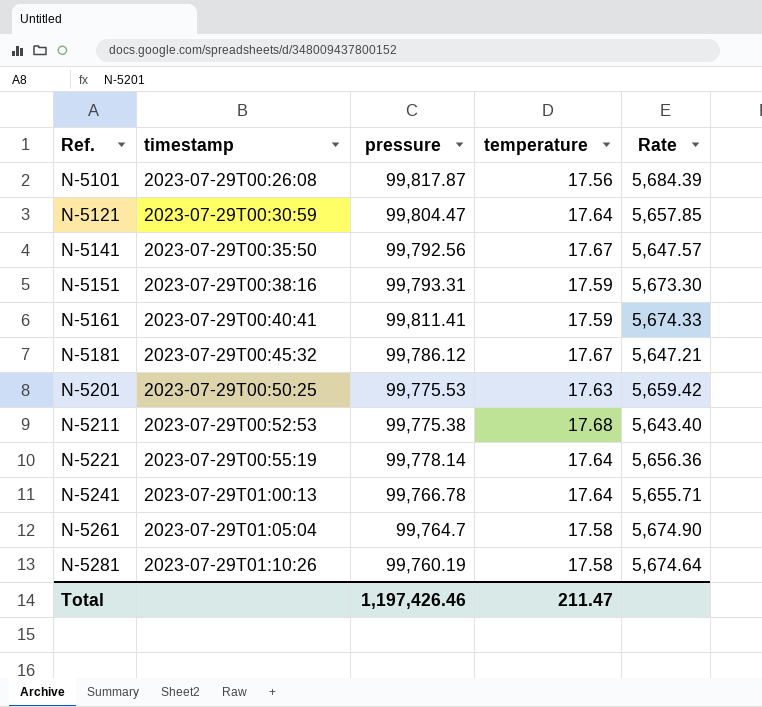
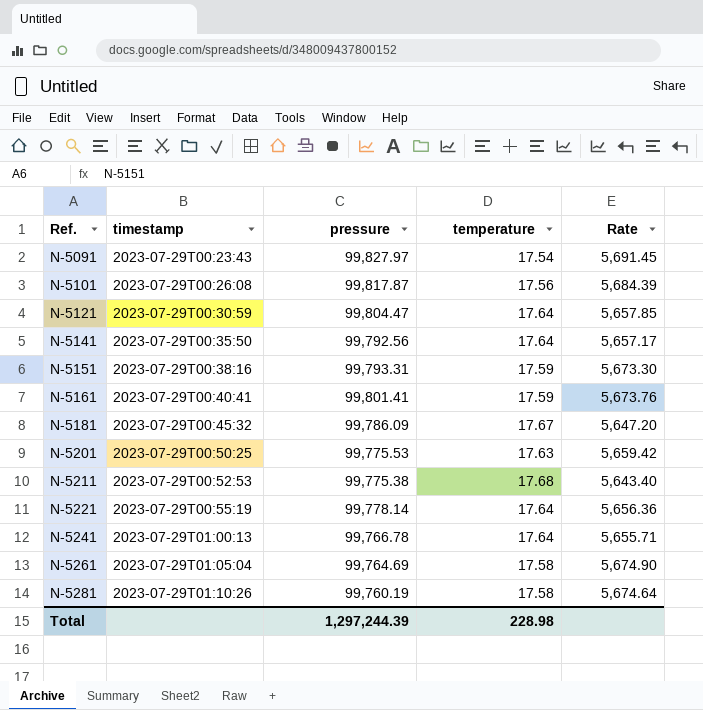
row N-5091: none -> 2023-07-29T00:23:43 | 99,827.97 | 17.54 | 5,691.45
N-5141 | temperature: 17.67 -> 17.64
N-5141 | Rate: 5,647.57 -> 5,657.17
N-5161 | pressure: 99,811.41 -> 99,801.41
N-5161 | Rate: 5,674.33 -> 5,673.76
N-5181 | pressure: 99,786.12 -> 99,786.09
N-5181 | Rate: 5,647.21 -> 5,647.20
N-5261 | pressure: 99,764.7 -> 99,764.69
Total | pressure: 1,197,426.46 -> 1,297,244.39
Total | temperature: 211.47 -> 228.98

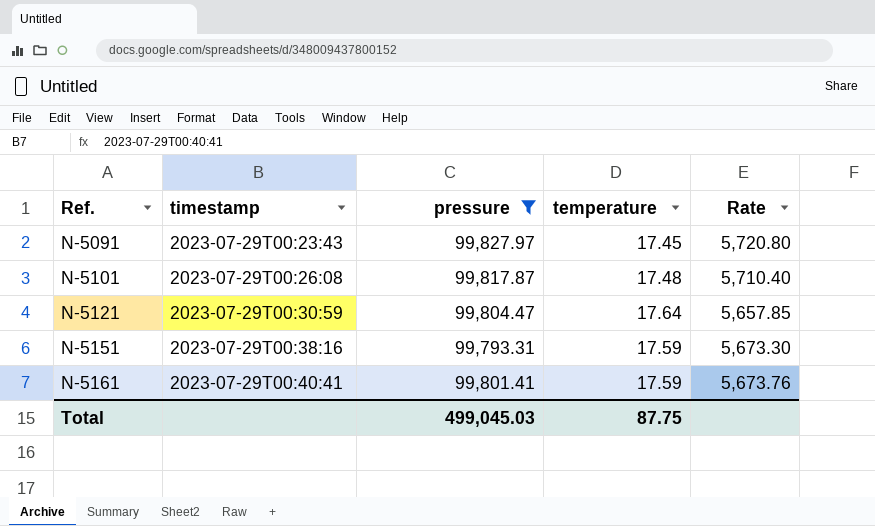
filter: none -> pressure >= 99,793.31
N-5091 | temperature: 17.54 -> 17.45
N-5091 | Rate: 5,691.45 -> 5,720.80
N-5101 | temperature: 17.56 -> 17.48
N-5101 | Rate: 5,684.39 -> 5,710.40
Total | pressure: 1,297,244.39 -> 499,045.03
Total | temperature: 228.98 -> 87.75

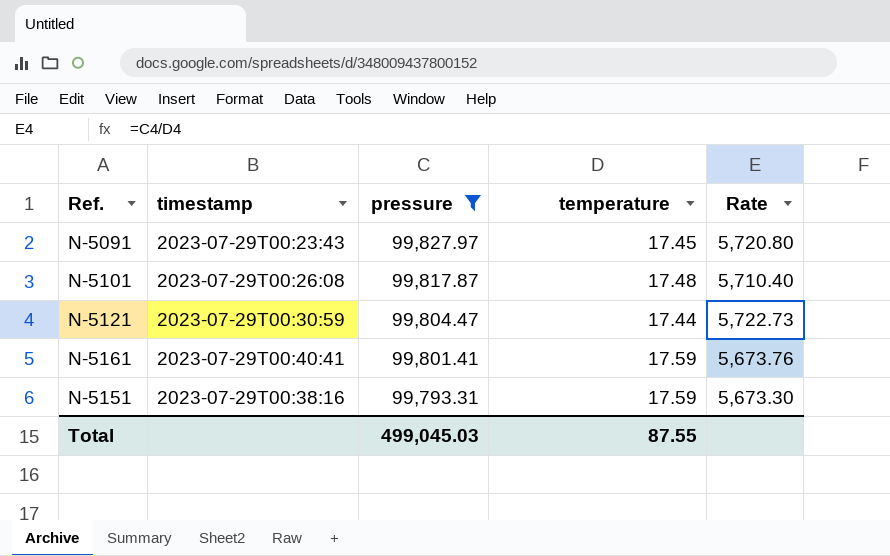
row order: Ref. ascending -> pressure descending
N-5121 | temperature: 17.64 -> 17.44
N-5121 | Rate: 5,657.85 -> 5,722.73
Total | temperature: 87.75 -> 87.55

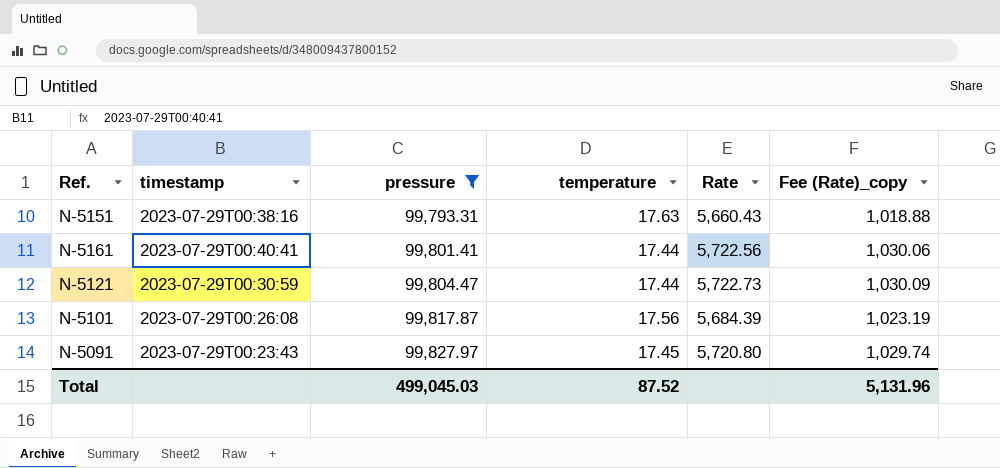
row order: pressure descending -> pressure ascending
column Fee (Rate)_copy | formula: none -> [Rate] * 0.18
N-5151 | temperature: 17.59 -> 17.63
N-5151 | Rate: 5,673.30 -> 5,660.43
N-5161 | temperature: 17.59 -> 17.44
N-5161 | Rate: 5,673.76 -> 5,722.56
N-5101 | temperature: 17.48 -> 17.56
N-5101 | Rate: 5,710.40 -> 5,684.39
Total | temperature: 87.55 -> 87.52

